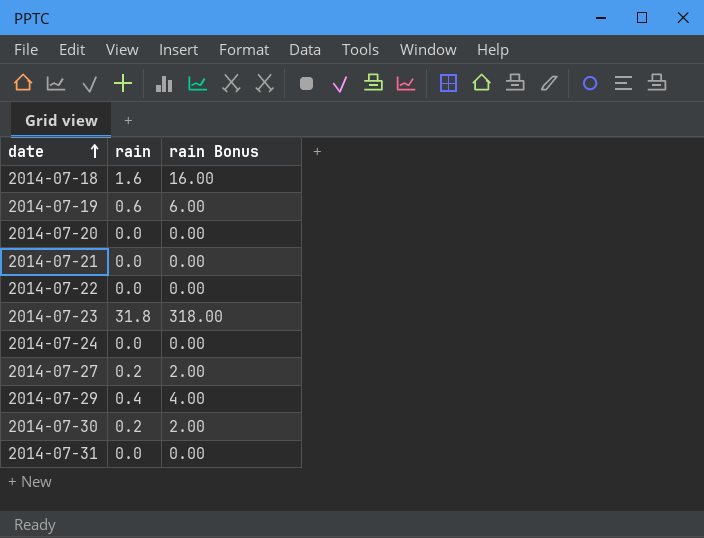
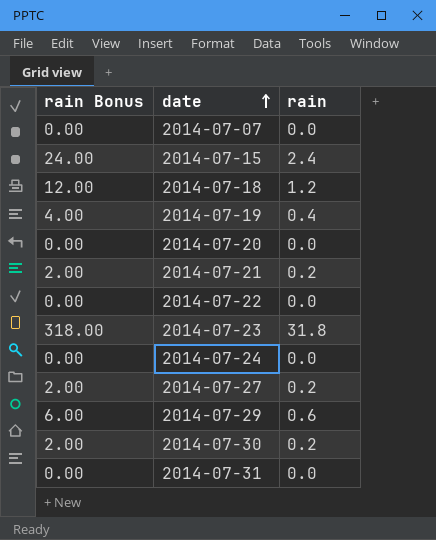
column rain Bonus | position: 3 -> 1
row 2014-07-07: none -> 0.00 | 0.0
row 2014-07-15: none -> 24.00 | 2.4
2014-07-18 | rain Bonus: 16.00 -> 12.00
2014-07-18 | rain: 1.6 -> 1.2
2014-07-19 | rain Bonus: 6.00 -> 4.00
2014-07-19 | rain: 0.6 -> 0.4
2014-07-21 | rain Bonus: 0.00 -> 2.00
2014-07-21 | rain: 0.0 -> 0.2
2014-07-29 | rain Bonus: 4.00 -> 6.00
2014-07-29 | rain: 0.4 -> 0.6

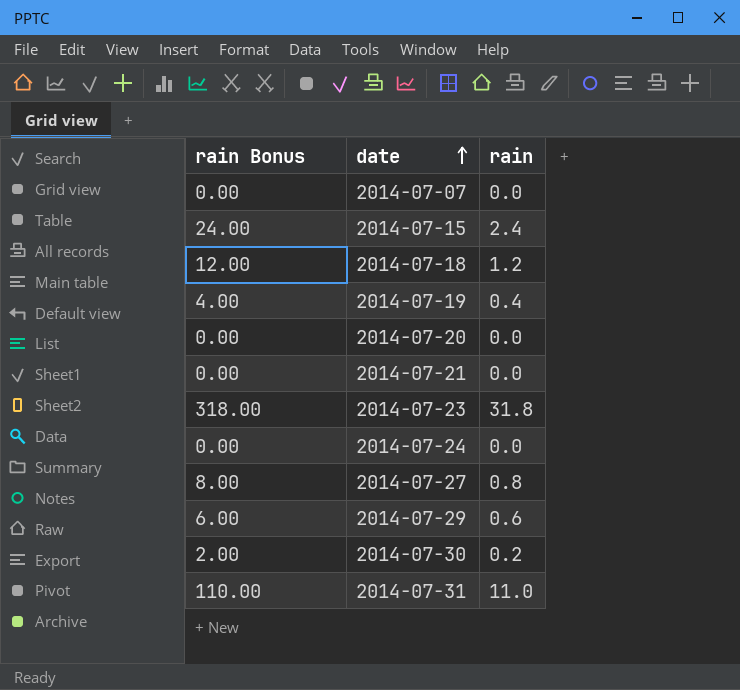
row 2014-07-22: 0.00 | 0.0 -> none
2014-07-21 | rain Bonus: 2.00 -> 0.00
2014-07-21 | rain: 0.2 -> 0.0
2014-07-27 | rain Bonus: 2.00 -> 8.00
2014-07-27 | rain: 0.2 -> 0.8
2014-07-31 | rain Bonus: 0.00 -> 110.00
2014-07-31 | rain: 0.0 -> 11.0

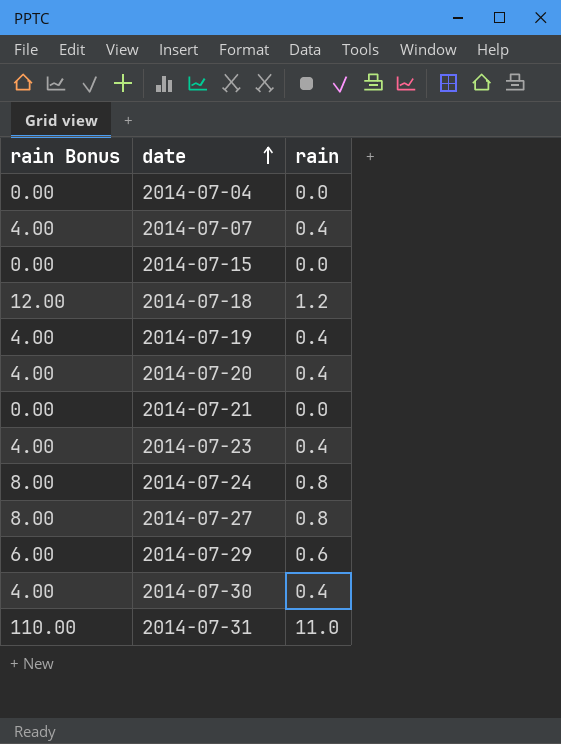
row 2014-07-04: none -> 0.00 | 0.0
2014-07-07 | rain Bonus: 0.00 -> 4.00
2014-07-07 | rain: 0.0 -> 0.4
2014-07-15 | rain Bonus: 24.00 -> 0.00
2014-07-15 | rain: 2.4 -> 0.0
2014-07-20 | rain Bonus: 0.00 -> 4.00
2014-07-20 | rain: 0.0 -> 0.4
2014-07-23 | rain Bonus: 318.00 -> 4.00
2014-07-23 | rain: 31.8 -> 0.4
2014-07-24 | rain Bonus: 0.00 -> 8.00
2014-07-24 | rain: 0.0 -> 0.8
2014-07-30 | rain Bonus: 2.00 -> 4.00
2014-07-30 | rain: 0.2 -> 0.4

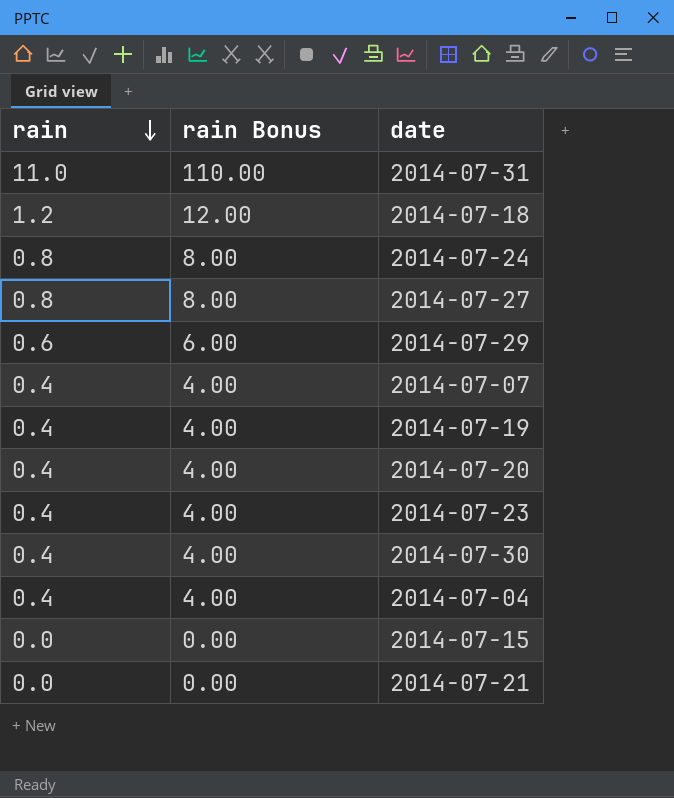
row order: date ascending -> rain descending
column rain | position: 3 -> 1
2014-07-04 | rain: 0.0 -> 0.4
2014-07-04 | rain Bonus: 0.00 -> 4.00

